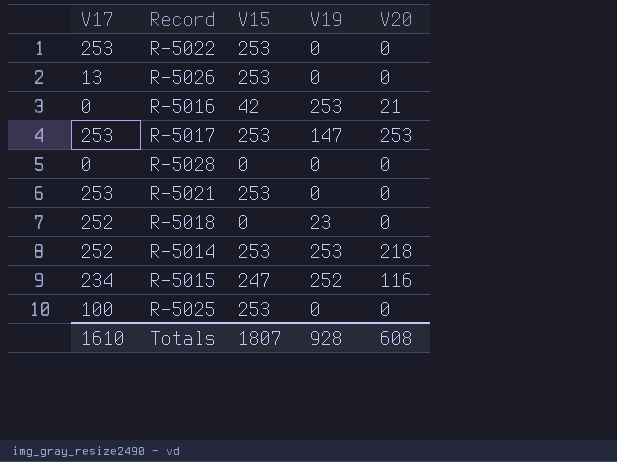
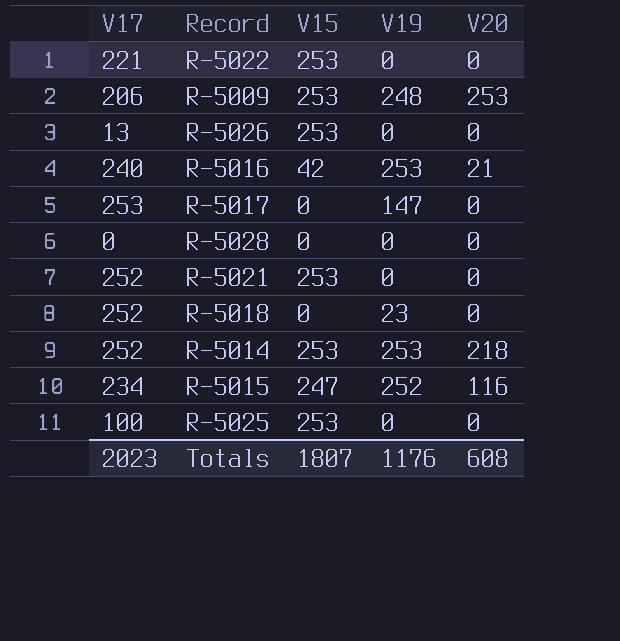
R-5022 | V17: 253 -> 221
row R-5009: none -> 206 | 253 | 248 | 253
R-5016 | V17: 0 -> 240
R-5017 | V15: 253 -> 0
R-5017 | V20: 253 -> 0
R-5021 | V17: 253 -> 252
Totals | V17: 1610 -> 2023
Totals | V19: 928 -> 1176

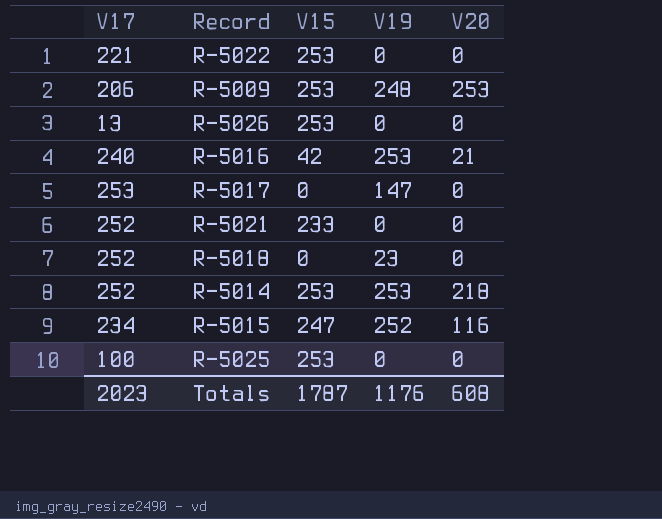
row R-5028: 0 | 0 | 0 | 0 -> none
R-5021 | V15: 253 -> 233
Totals | V15: 1807 -> 1787

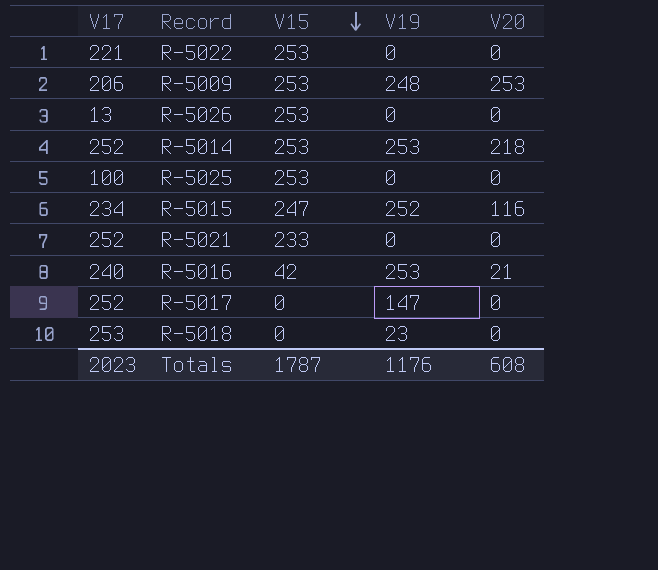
row order: none -> V15 descending
R-5017 | V17: 253 -> 252
R-5018 | V17: 252 -> 253

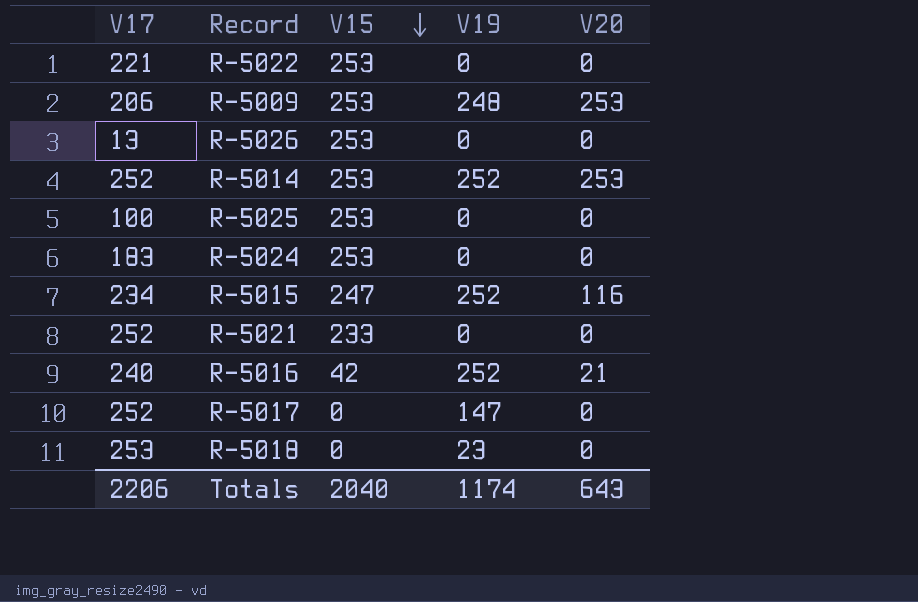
R-5014 | V19: 253 -> 252
R-5014 | V20: 218 -> 253
row R-5024: none -> 183 | 253 | 0 | 0
R-5016 | V19: 253 -> 252
Totals | V17: 2023 -> 2206
Totals | V15: 1787 -> 2040
Totals | V19: 1176 -> 1174
Totals | V20: 608 -> 643

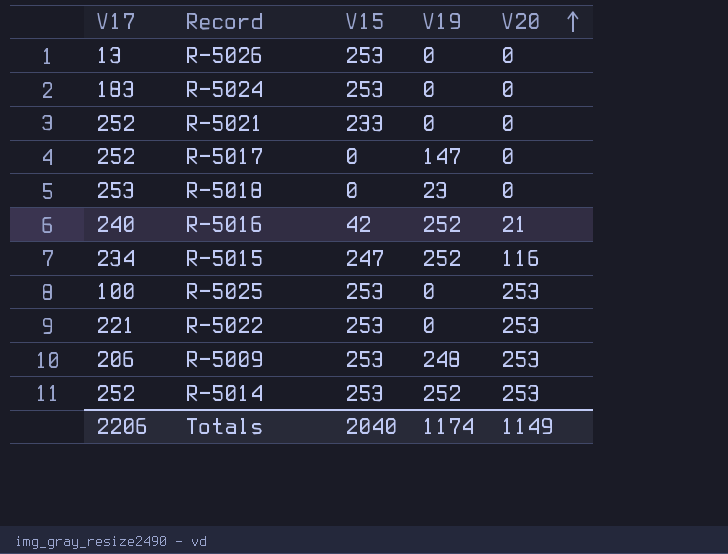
row order: V15 descending -> V20 ascending
R-5025 | V20: 0 -> 253
R-5022 | V20: 0 -> 253
Totals | V20: 643 -> 1149

